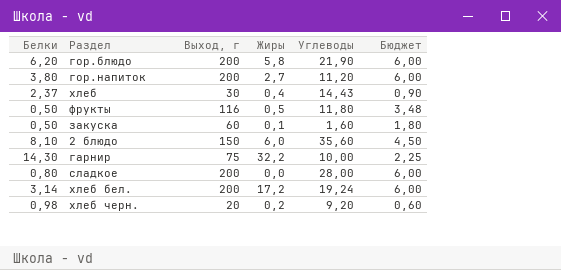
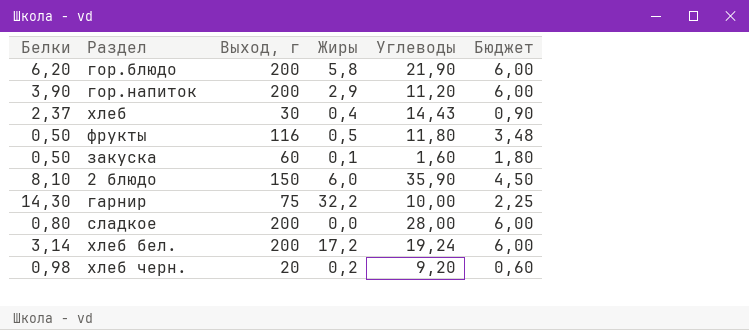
гор.напиток | Белки: 3,80 -> 3,90
гор.напиток | Жиры: 2,7 -> 2,9
2 блюдо | Углеводы: 35,60 -> 35,90

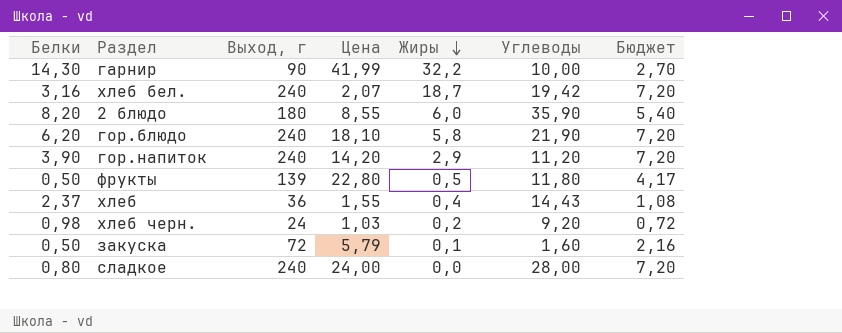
row order: none -> Жиры descending
column Цена | position: none -> 4
гарнир | Выход, г: 75 -> 90
гарнир | Бюджет: 2,25 -> 2,70
хлеб бел. | Белки: 3,14 -> 3,16
хлеб бел. | Выход, г: 200 -> 240
хлеб бел. | Жиры: 17,2 -> 18,7
хлеб бел. | Углеводы: 19,24 -> 19,42
хлеб бел. | Бюджет: 6,00 -> 7,20
2 блюдо | Белки: 8,10 -> 8,20
2 блюдо | Выход, г: 150 -> 180
2 блюдо | Бюджет: 4,50 -> 5,40
гор.блюдо | Выход, г: 200 -> 240
гор.блюдо | Бюджет: 6,00 -> 7,20
гор.напиток | Выход, г: 200 -> 240
гор.напиток | Бюджет: 6,00 -> 7,20
фрукты | Выход, г: 116 -> 139
фрукты | Бюджет: 3,48 -> 4,17
хлеб | Выход, г: 30 -> 36
хлеб | Бюджет: 0,90 -> 1,08
хлеб черн. | Выход, г: 20 -> 24
хлеб черн. | Бюджет: 0,60 -> 0,72
закуска | Выход, г: 60 -> 72
закуска | Бюджет: 1,80 -> 2,16
сладкое | Выход, г: 200 -> 240
сладкое | Бюджет: 6,00 -> 7,20

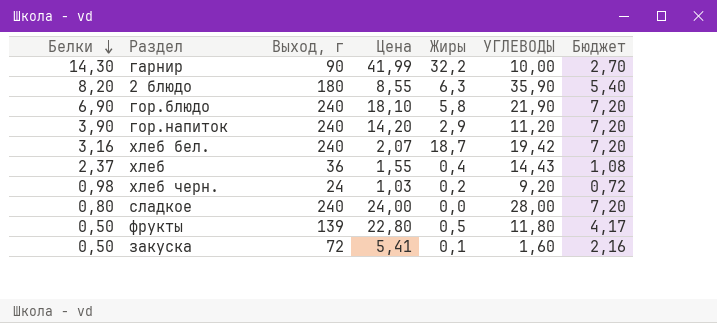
row order: Жиры descending -> Белки descending
column name: Углеводы -> УГЛЕВОДЫ
2 блюдо | Жиры: 6,0 -> 6,3
гор.блюдо | Белки: 6,20 -> 6,90
закуска | Цена: 5,79 -> 5,41

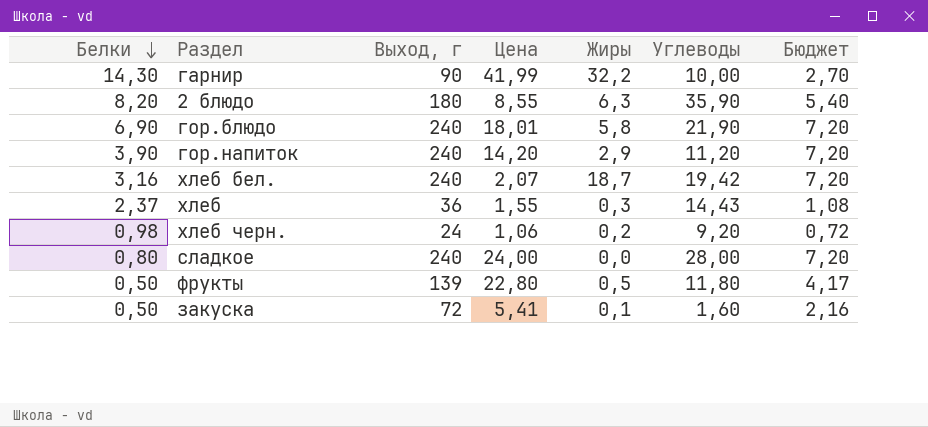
column name: УГЛЕВОДЫ -> Углеводы
гор.блюдо | Цена: 18,10 -> 18,01
хлеб | Жиры: 0,4 -> 0,3
хлеб черн. | Цена: 1,03 -> 1,06

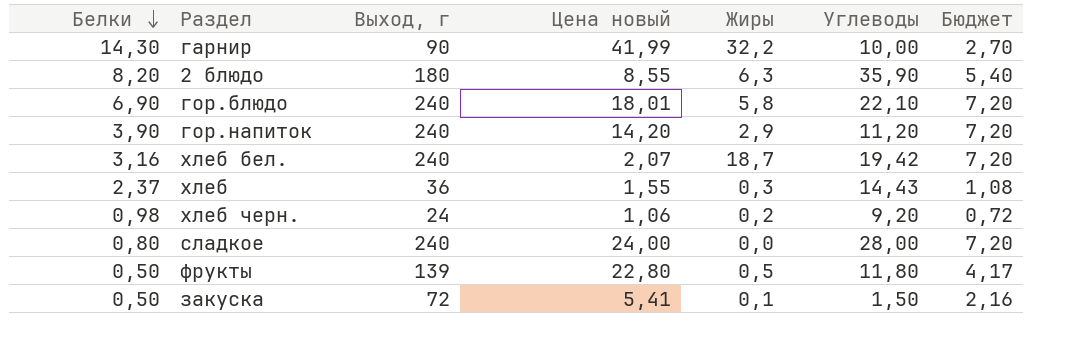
column name: Цена -> Цена новый
гор.блюдо | Углеводы: 21,90 -> 22,10
закуска | Углеводы: 1,60 -> 1,50

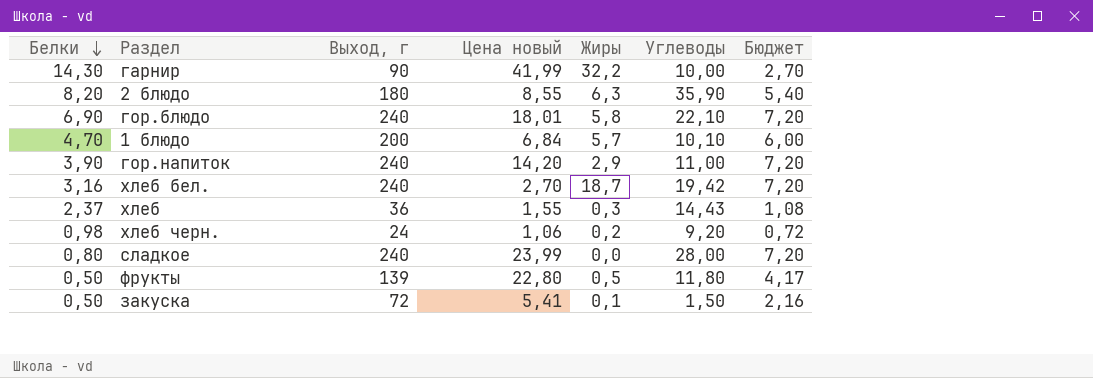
row 1 блюдо: none -> 4,70 | 200 | 6,84 | 5,7 | 10,10 | 6,00
гор.напиток | Углеводы: 11,20 -> 11,00
хлеб бел. | Цена новый: 2,07 -> 2,70
сладкое | Цена новый: 24,00 -> 23,99

